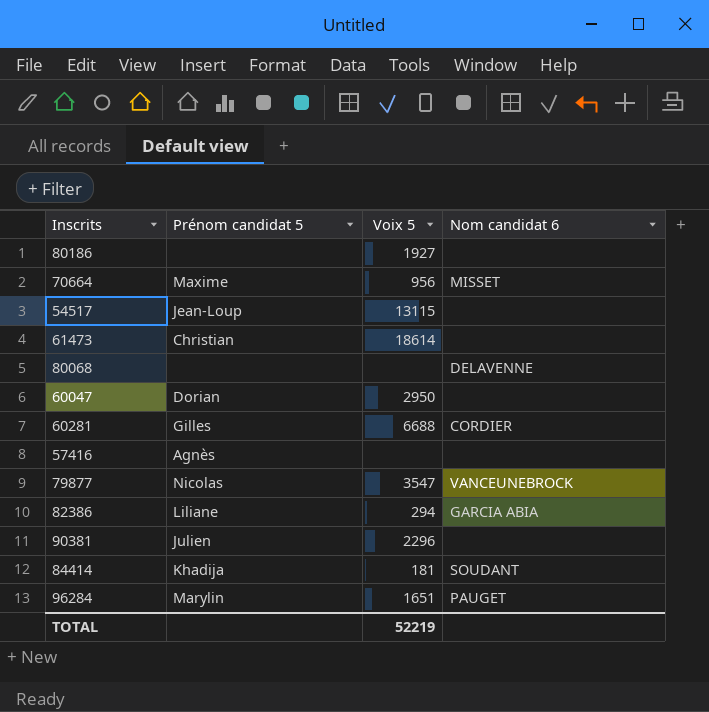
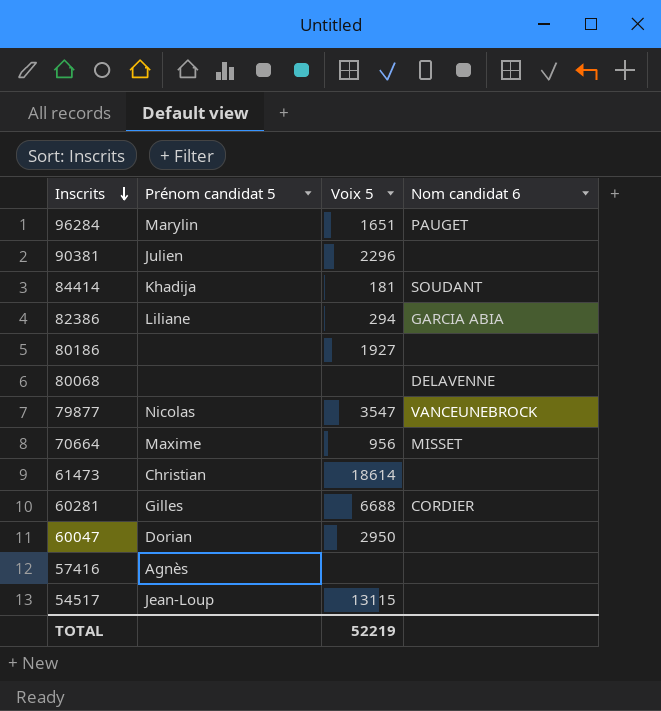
row order: none -> Inscrits descending

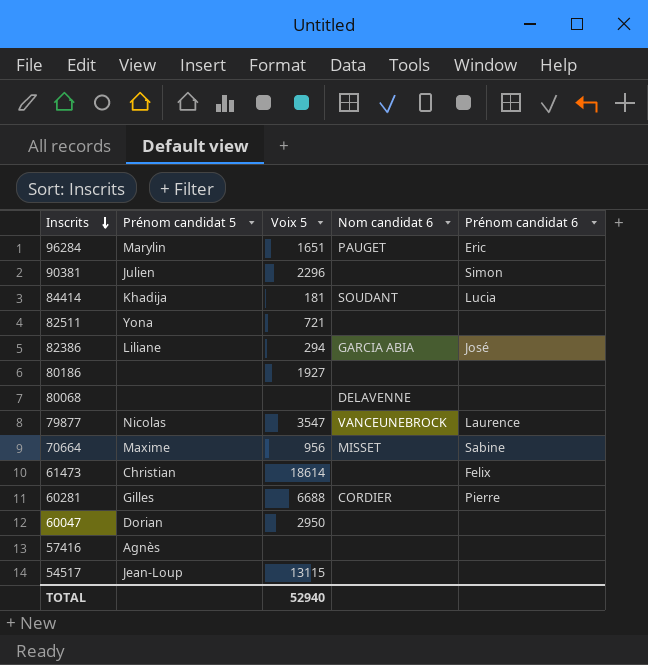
column Prénom candidat 6 | position: none -> 5
row 82511: none -> Yona | 721 | none | none
TOTAL | Voix 5: 52219 -> 52940

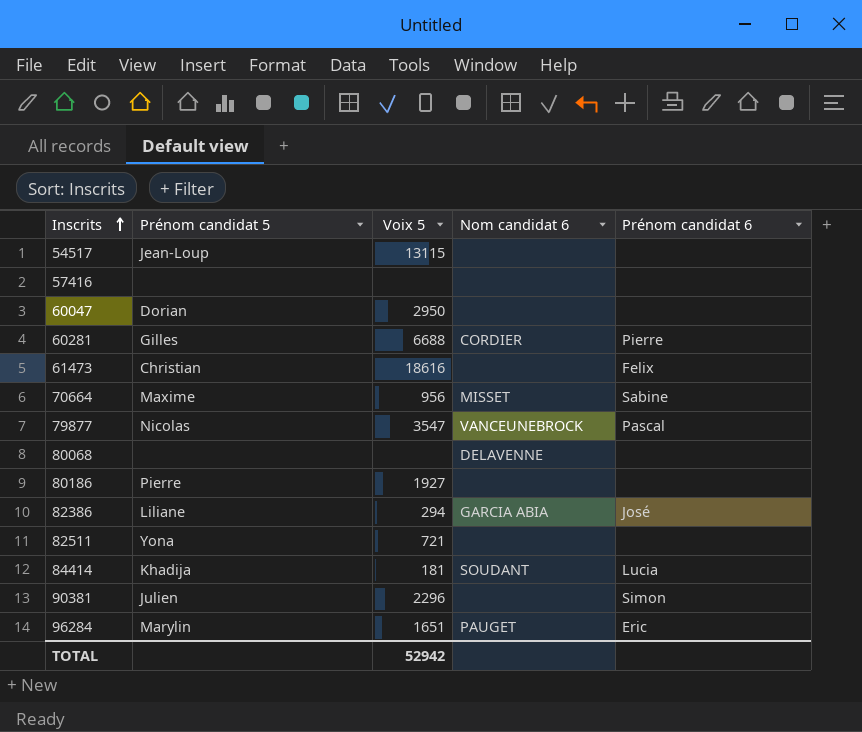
row order: Inscrits descending -> Inscrits ascending
57416 | Prénom candidat 5: Agnès -> none
61473 | Voix 5: 18614 -> 18616
79877 | Prénom candidat 6: Laurence -> Pascal
80186 | Prénom candidat 5: none -> Pierre
TOTAL | Voix 5: 52940 -> 52942

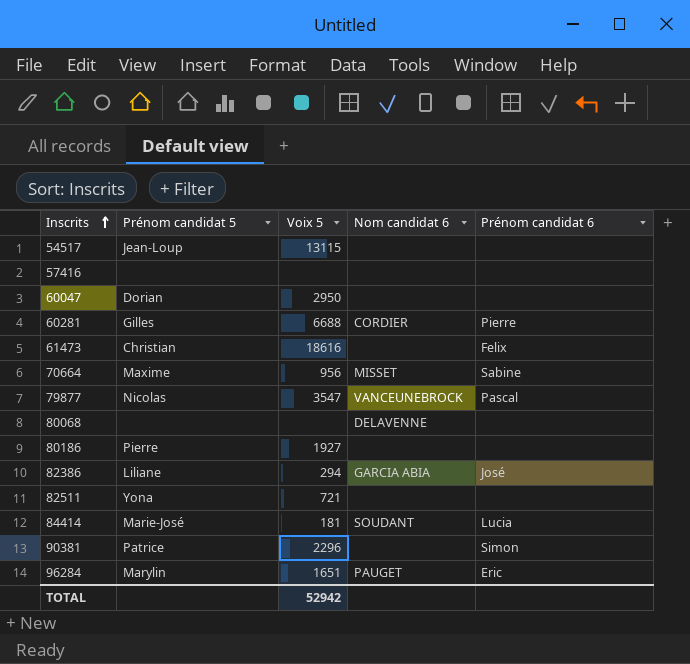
84414 | Prénom candidat 5: Khadija -> Marie-José
90381 | Prénom candidat 5: Julien -> Patrice

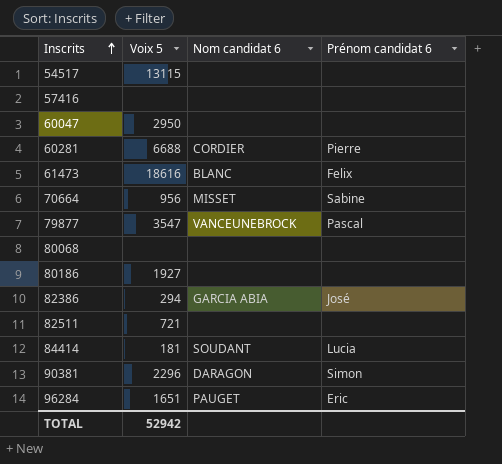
column Prénom candidat 5 | position: 2 -> none
61473 | Nom candidat 6: none -> BLANC
80068 | Nom candidat 6: DELAVENNE -> none
90381 | Nom candidat 6: none -> DARAGON

